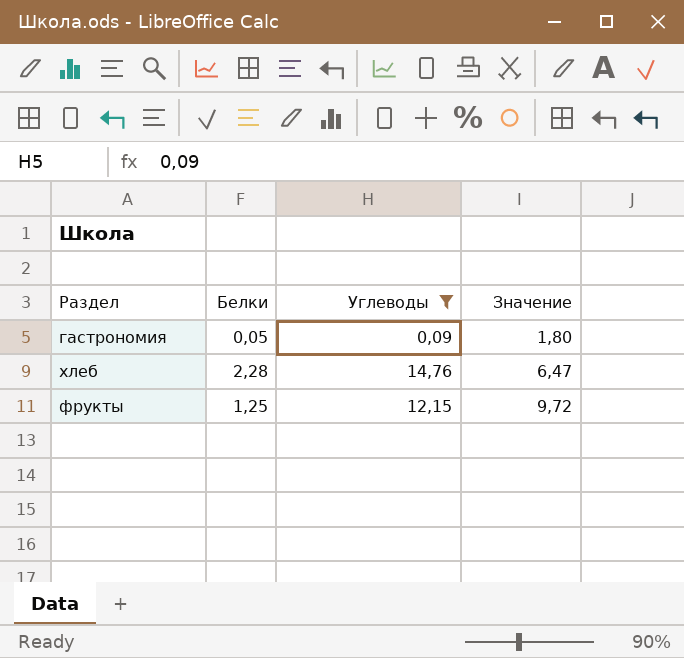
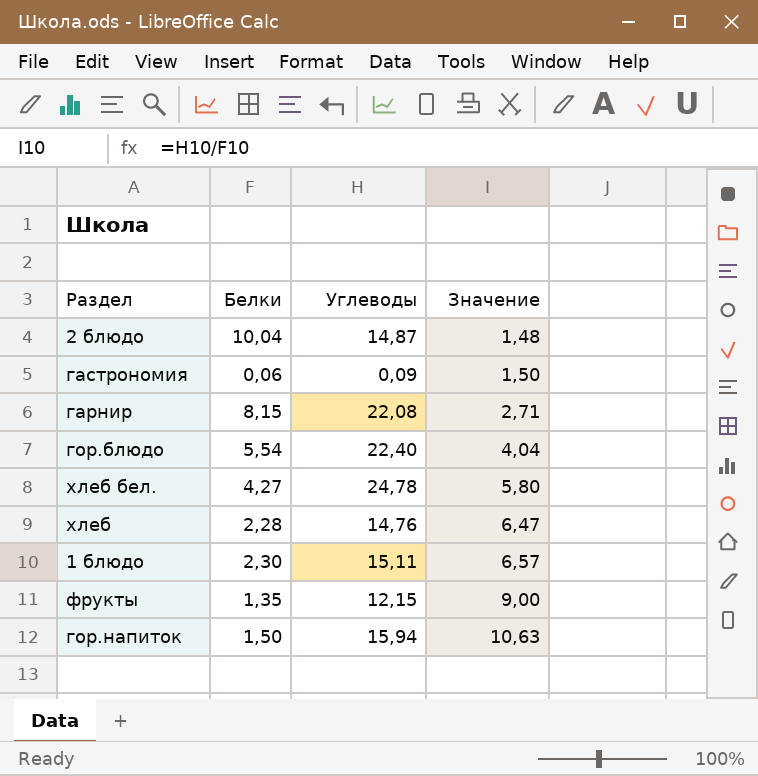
filter: Углеводы <= 14,76 -> none
гастрономия | Белки: 0,05 -> 0,06
гастрономия | Значение: 1,80 -> 1,50
фрукты | Белки: 1,25 -> 1,35
фрукты | Значение: 9,72 -> 9,00

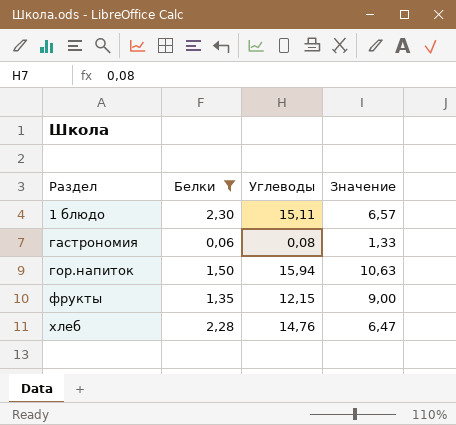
filter: none -> Белки <= 2,30
row order: Значение ascending -> Раздел ascending
гастрономия | Углеводы: 0,09 -> 0,08
гастрономия | Значение: 1,50 -> 1,33

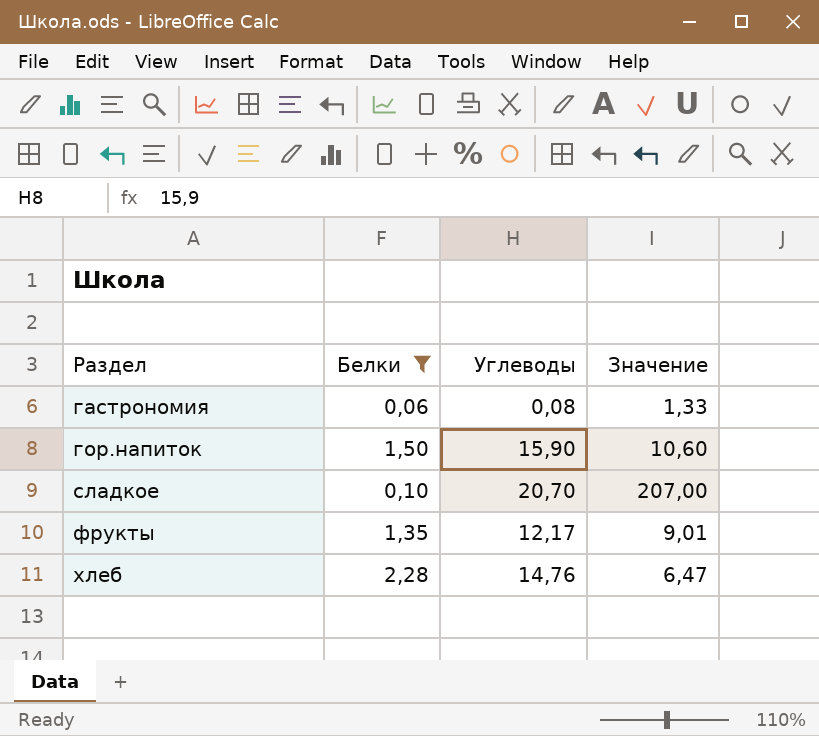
row 1 блюдо: 2,30 | 15,11 | 6,57 -> none
гор.напиток | Углеводы: 15,94 -> 15,90
гор.напиток | Значение: 10,63 -> 10,60
row сладкое: none -> 0,10 | 20,70 | 207,00
фрукты | Углеводы: 12,15 -> 12,17
фрукты | Значение: 9,00 -> 9,01

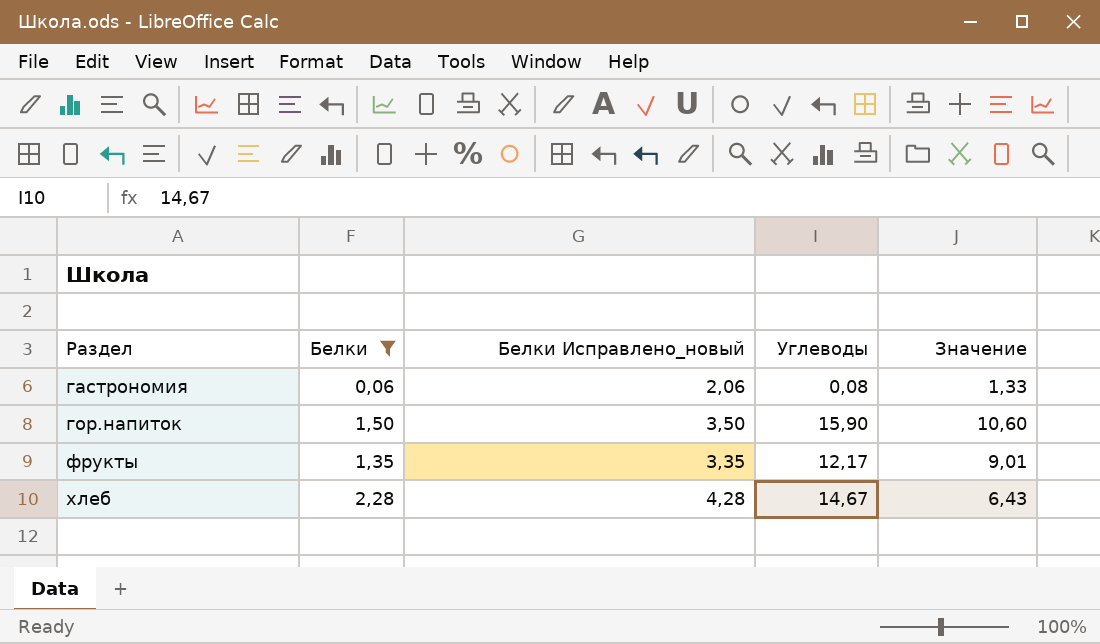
column Белки Исправлено_новый | formula: none -> [Белки] + 2
row сладкое: 0,10 | 20,70 | 207,00 -> none
хлеб | Углеводы: 14,76 -> 14,67
хлеб | Значение: 6,47 -> 6,43

